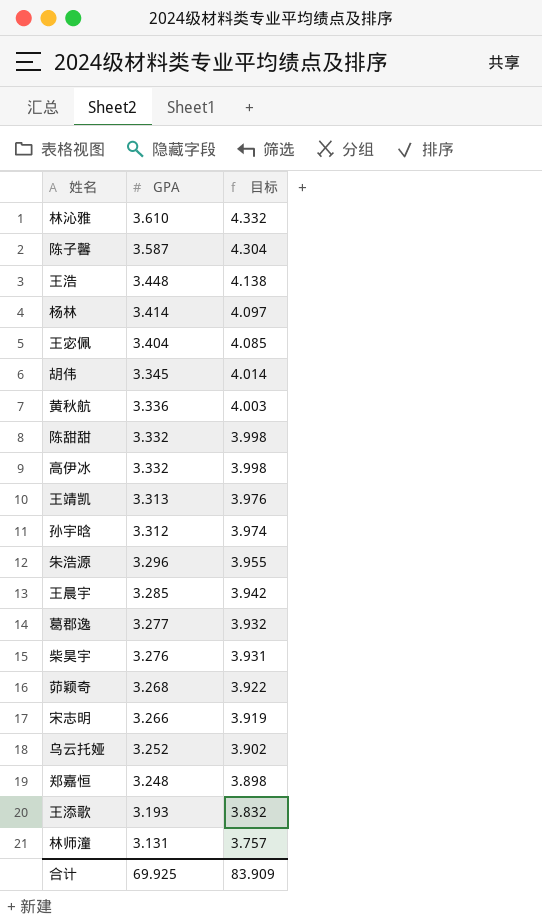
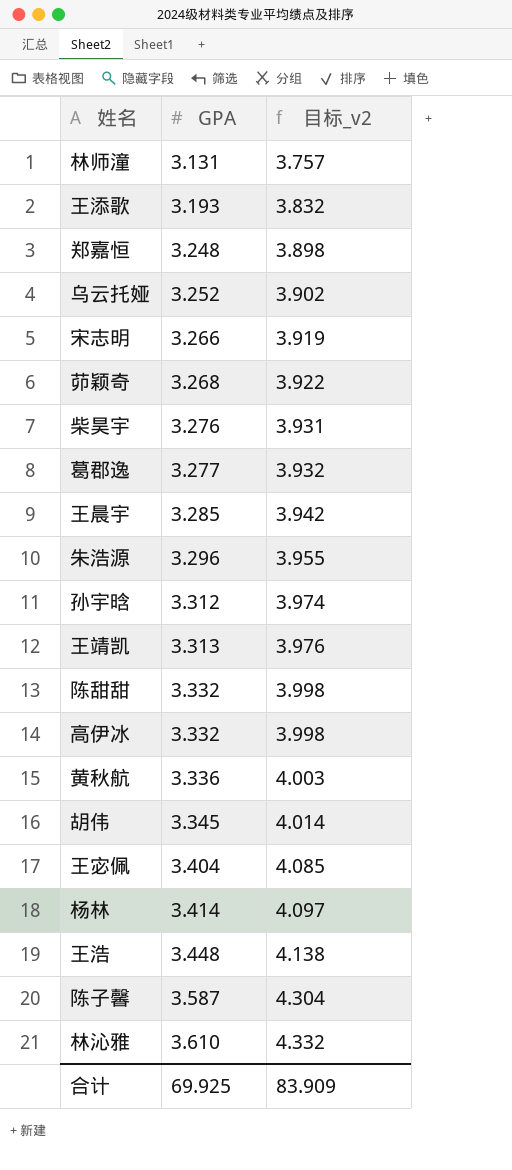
row order: GPA descending -> GPA ascending
column name: 目标 -> 目标_v2

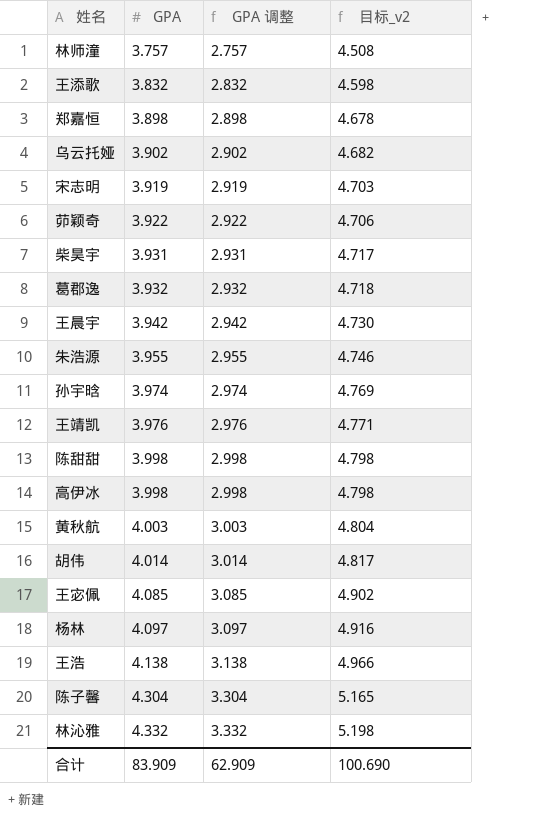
column GPA 调整 | formula: none -> [GPA] - 1
林师潼 | GPA: 3.131 -> 3.757
林师潼 | 目标_v2: 3.757 -> 4.508
王添歌 | GPA: 3.193 -> 3.832
王添歌 | 目标_v2: 3.832 -> 4.598
郑嘉恒 | GPA: 3.248 -> 3.898
郑嘉恒 | 目标_v2: 3.898 -> 4.678
乌云托娅 | GPA: 3.252 -> 3.902
乌云托娅 | 目标_v2: 3.902 -> 4.682
宋志明 | GPA: 3.266 -> 3.919
宋志明 | 目标_v2: 3.919 -> 4.703
茆颖奇 | GPA: 3.268 -> 3.922
茆颖奇 | 目标_v2: 3.922 -> 4.706
柴昊宇 | GPA: 3.276 -> 3.931
柴昊宇 | 目标_v2: 3.931 -> 4.717
葛郡逸 | GPA: 3.277 -> 3.932
葛郡逸 | 目标_v2: 3.932 -> 4.718
王晨宇 | GPA: 3.285 -> 3.942
王晨宇 | 目标_v2: 3.942 -> 4.730
朱浩源 | GPA: 3.296 -> 3.955
朱浩源 | 目标_v2: 3.955 -> 4.746
孙宇晗 | GPA: 3.312 -> 3.974
孙宇晗 | 目标_v2: 3.974 -> 4.769
王靖凯 | GPA: 3.313 -> 3.976
王靖凯 | 目标_v2: 3.976 -> 4.771
陈甜甜 | GPA: 3.332 -> 3.998
陈甜甜 | 目标_v2: 3.998 -> 4.798
高伊冰 | GPA: 3.332 -> 3.998
高伊冰 | 目标_v2: 3.998 -> 4.798
黄秋航 | GPA: 3.336 -> 4.003
黄秋航 | 目标_v2: 4.003 -> 4.804
胡伟 | GPA: 3.345 -> 4.014
胡伟 | 目标_v2: 4.014 -> 4.817
王宓佩 | GPA: 3.404 -> 4.085
王宓佩 | 目标_v2: 4.085 -> 4.902
杨林 | GPA: 3.414 -> 4.097
杨林 | 目标_v2: 4.097 -> 4.916
王浩 | GPA: 3.448 -> 4.138
王浩 | 目标_v2: 4.138 -> 4.966
陈子馨 | GPA: 3.587 -> 4.304
陈子馨 | 目标_v2: 4.304 -> 5.165
林沁雅 | GPA: 3.610 -> 4.332
林沁雅 | 目标_v2: 4.332 -> 5.198
合计 | GPA: 69.925 -> 83.909
合计 | 目标_v2: 83.909 -> 100.690

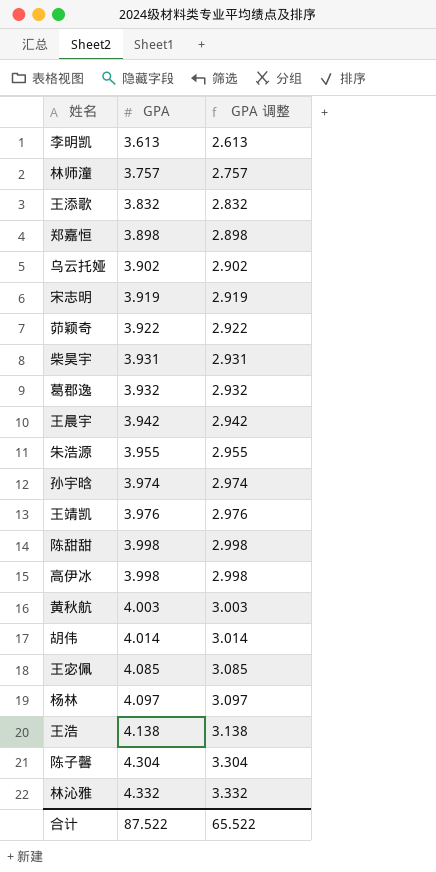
column 目标_v2 | formula: [GPA] * 1.2 -> none
row 李明凯: none -> 3.613 | 2.613
合计 | GPA: 83.909 -> 87.522
合计 | GPA 调整: 62.909 -> 65.522

